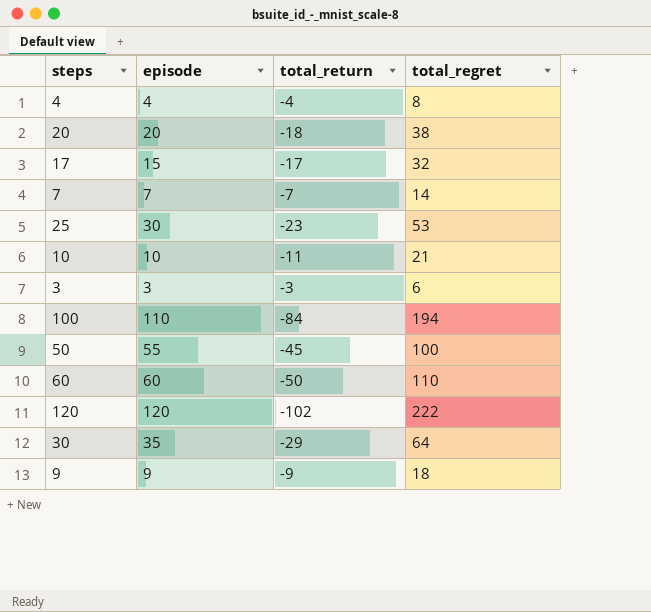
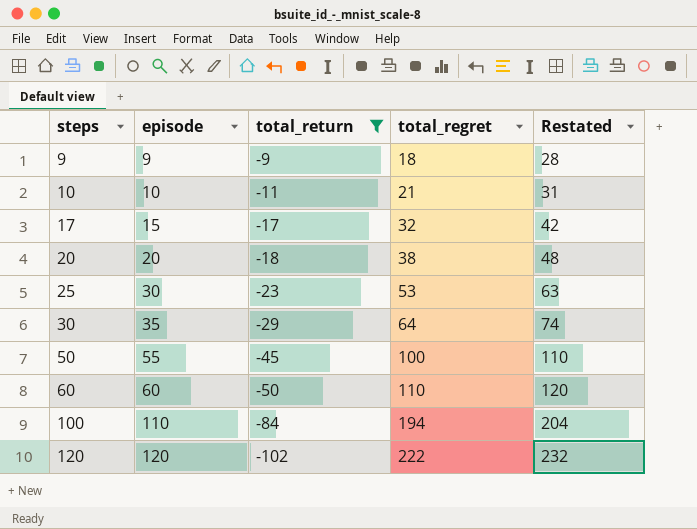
filter: none -> total_return <= -9
row order: none -> steps ascending
column Restated | formula: none -> [total_regret] + 10

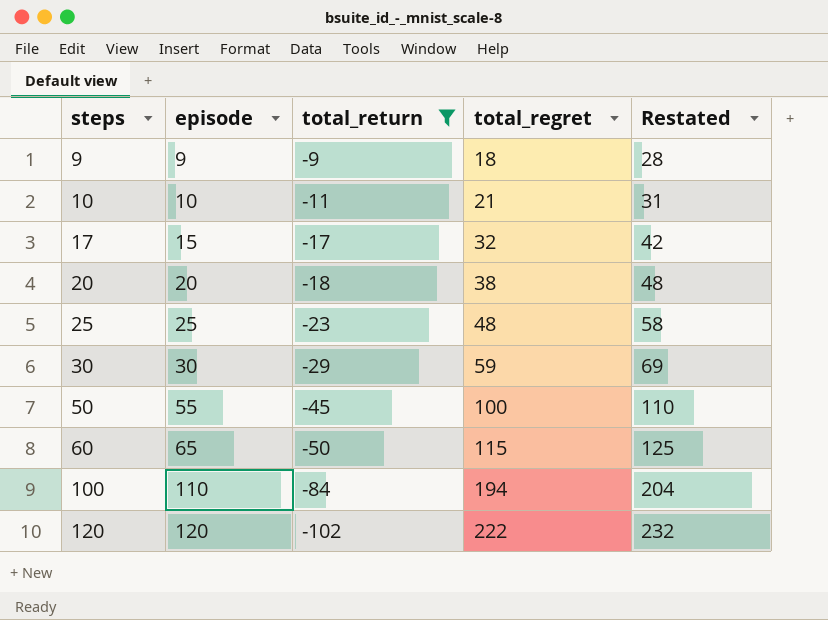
25 | episode: 30 -> 25
25 | total_regret: 53 -> 48
25 | Restated: 63 -> 58
30 | episode: 35 -> 30
30 | total_regret: 64 -> 59
30 | Restated: 74 -> 69
60 | episode: 60 -> 65
60 | total_regret: 110 -> 115
60 | Restated: 120 -> 125

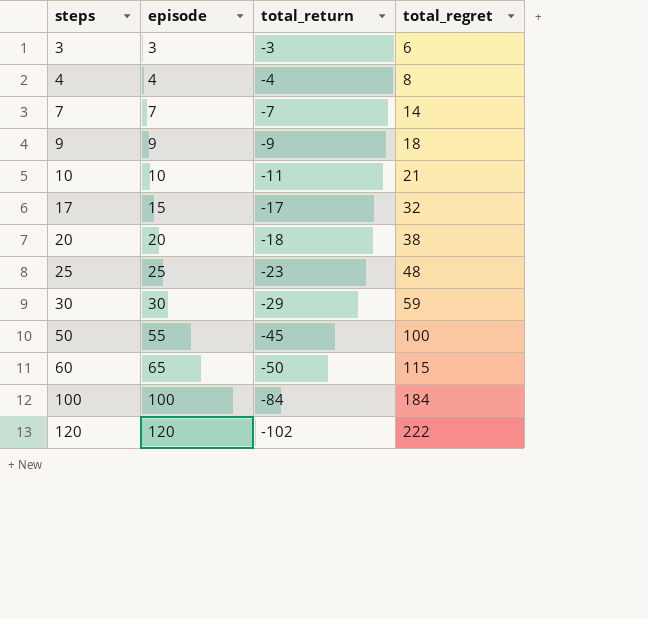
filter: total_return <= -9 -> none
column Restated | formula: [total_regret] + 10 -> none
100 | episode: 110 -> 100
100 | total_regret: 194 -> 184

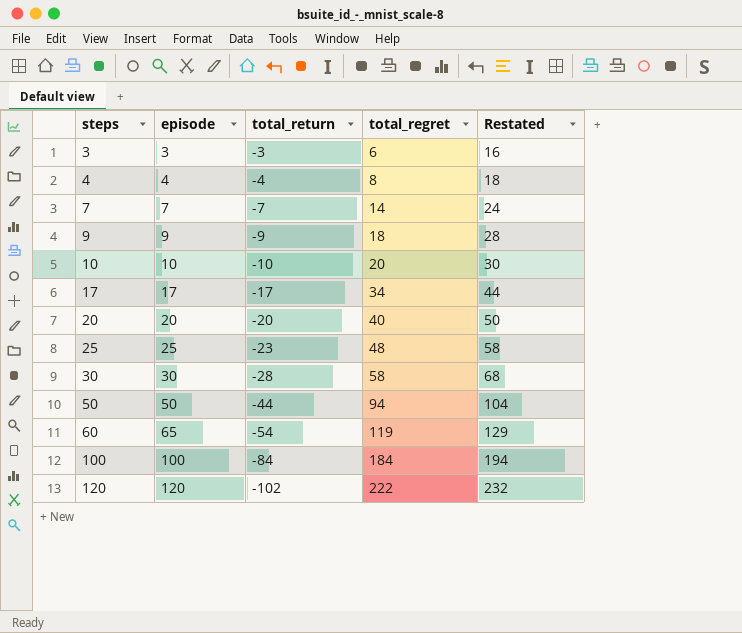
column Restated | formula: none -> [total_regret] + 10
10 | total_return: -11 -> -10
10 | total_regret: 21 -> 20
17 | episode: 15 -> 17
17 | total_regret: 32 -> 34
20 | total_return: -18 -> -20
20 | total_regret: 38 -> 40
30 | total_return: -29 -> -28
30 | total_regret: 59 -> 58
50 | episode: 55 -> 50
50 | total_return: -45 -> -44
50 | total_regret: 100 -> 94
60 | total_return: -50 -> -54
60 | total_regret: 115 -> 119

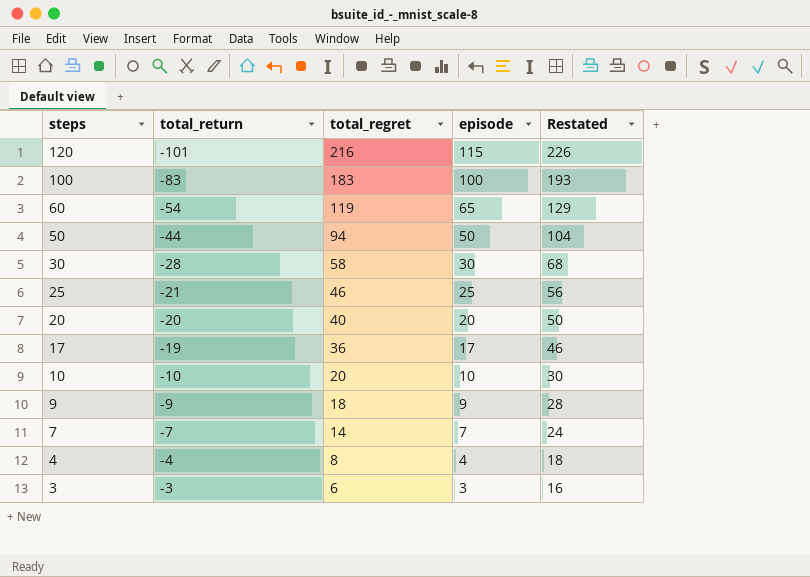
row order: steps ascending -> steps descending
column episode | position: 2 -> 4
120 | total_return: -102 -> -101
120 | total_regret: 222 -> 216
120 | episode: 120 -> 115
120 | Restated: 232 -> 226
100 | total_return: -84 -> -83
100 | total_regret: 184 -> 183
100 | Restated: 194 -> 193
25 | total_return: -23 -> -21
25 | total_regret: 48 -> 46
25 | Restated: 58 -> 56
17 | total_return: -17 -> -19
17 | total_regret: 34 -> 36
17 | Restated: 44 -> 46

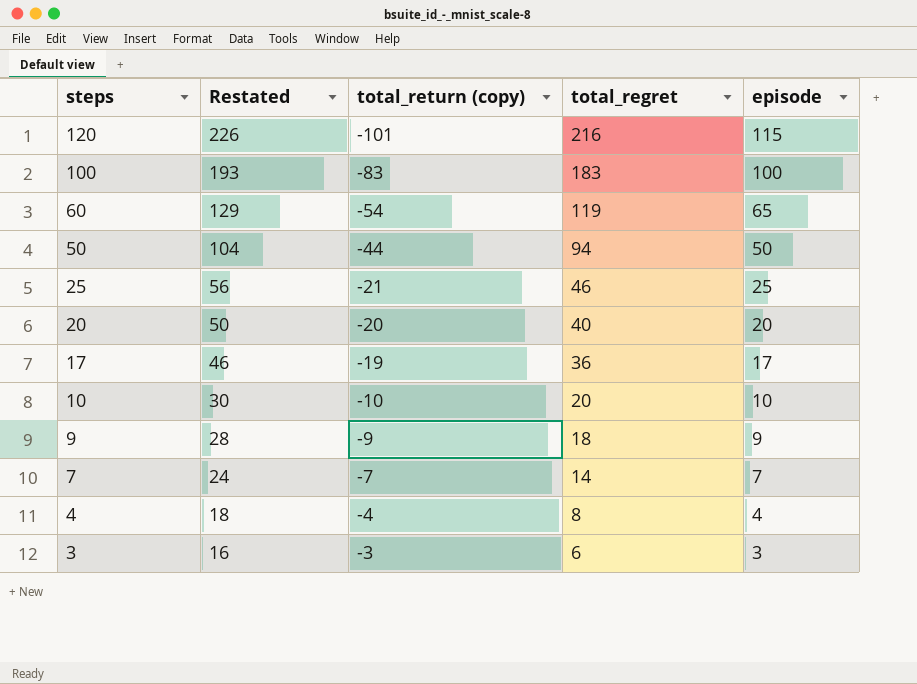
column Restated | position: 5 -> 2
column name: total_return -> total_return (copy)
row 30: -28 | 58 | 30 | 68 -> none

